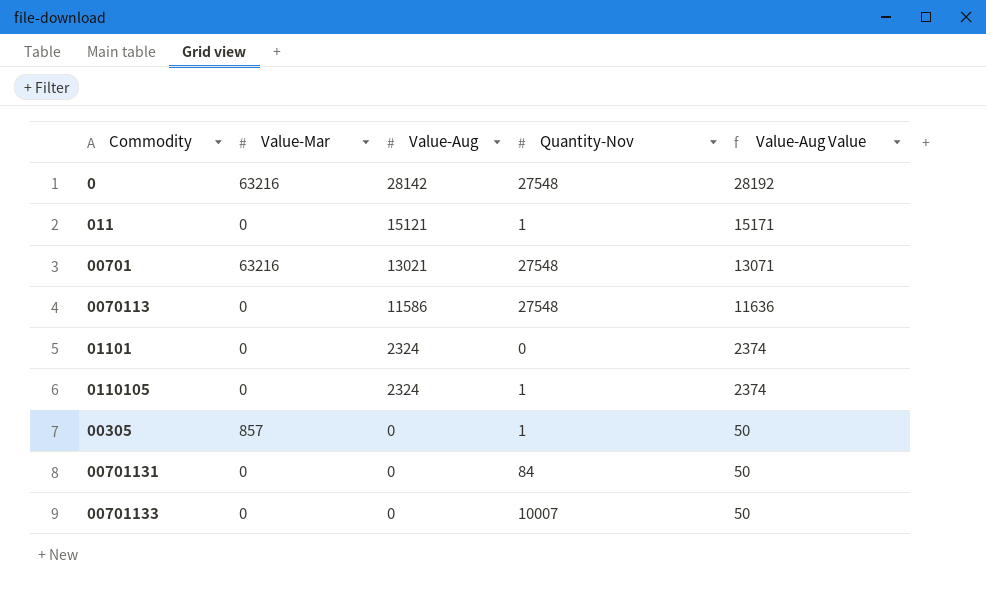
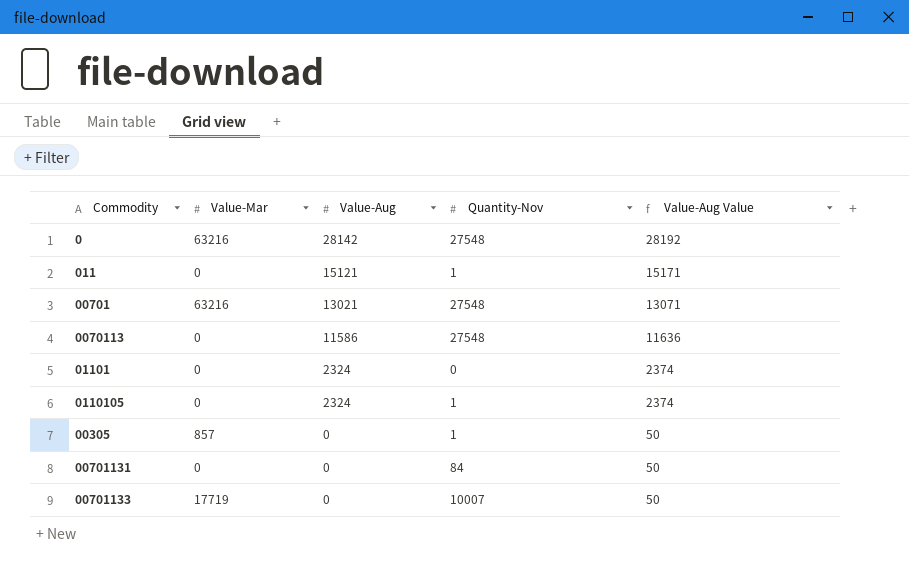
00701133 | Value-Mar: 0 -> 17719

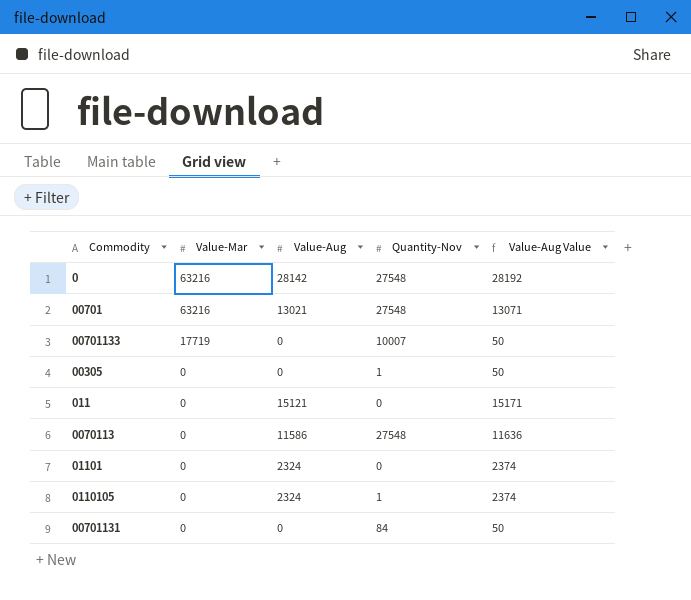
row order: Value-Aug descending -> Value-Mar descending
00305 | Value-Mar: 857 -> 0
011 | Quantity-Nov: 1 -> 0

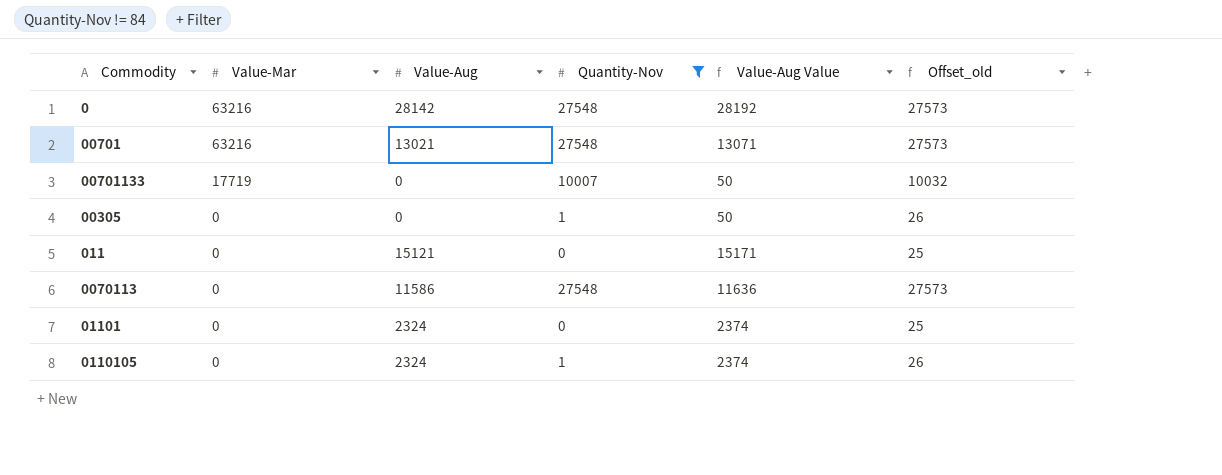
filter: none -> Quantity-Nov != 84
column Offset_old | formula: none -> [Quantity-Nov] + 25

